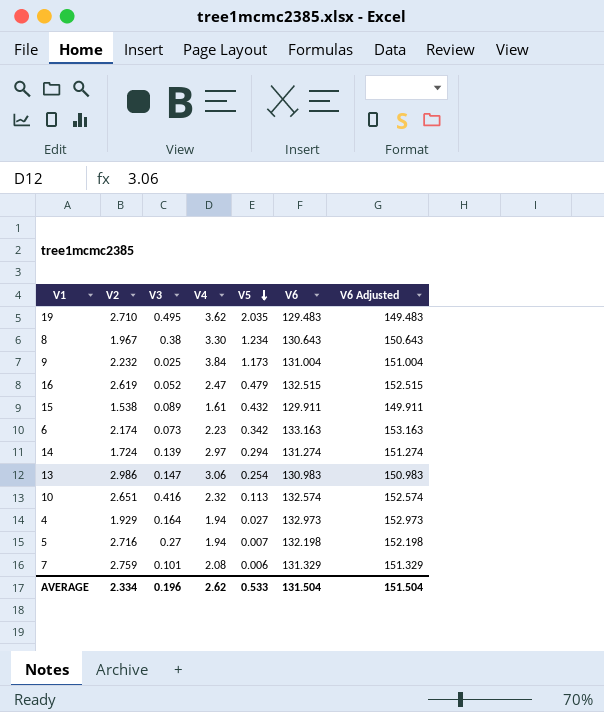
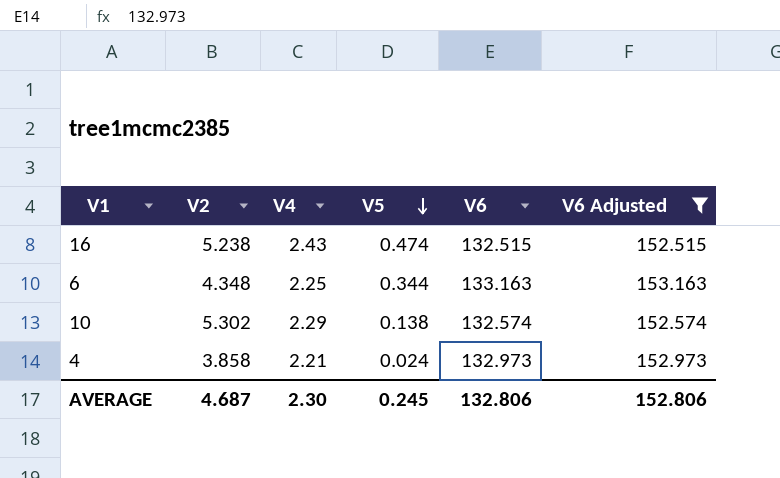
filter: none -> V6 Adjusted >= 152.515
column V3 | position: 3 -> none
16 | V2: 2.619 -> 5.238
16 | V4: 2.47 -> 2.43
16 | V5: 0.479 -> 0.474
6 | V2: 2.174 -> 4.348
6 | V4: 2.23 -> 2.25
6 | V5: 0.342 -> 0.344
10 | V2: 2.651 -> 5.302
10 | V4: 2.32 -> 2.29
10 | V5: 0.113 -> 0.138
4 | V2: 1.929 -> 3.858
4 | V4: 1.94 -> 2.21
4 | V5: 0.027 -> 0.024
AVERAGE | V2: 2.334 -> 4.687
AVERAGE | V4: 2.62 -> 2.30
AVERAGE | V5: 0.533 -> 0.245
AVERAGE | V6: 131.504 -> 132.806
AVERAGE | V6 Adjusted: 151.504 -> 152.806

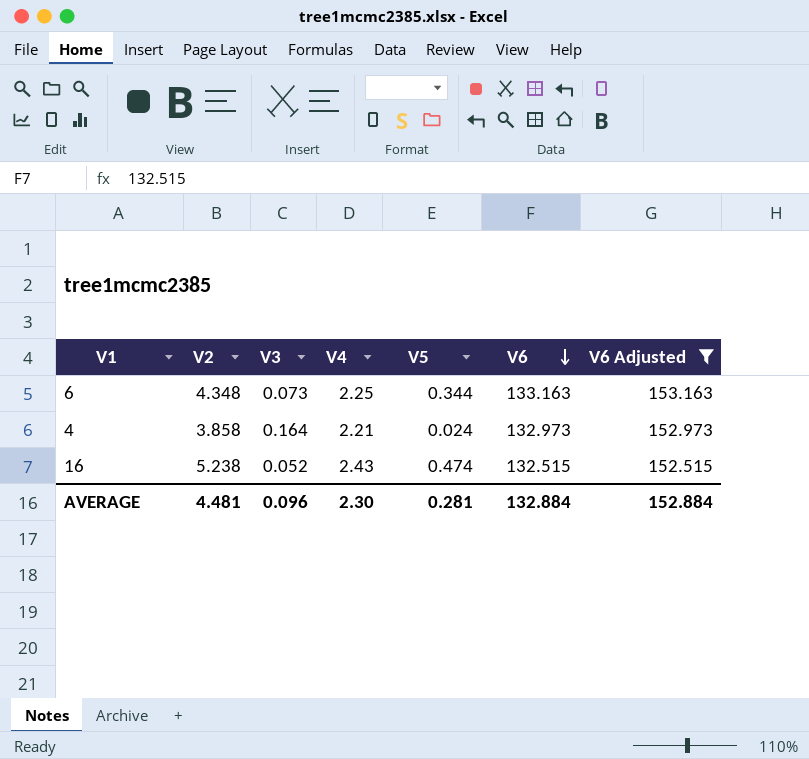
row order: V5 descending -> V6 descending
column V3 | position: none -> 3
row 10: 5.302 | 2.29 | 0.138 | 132.574 | 152.574 -> none
AVERAGE | V2: 4.687 -> 4.481
AVERAGE | V5: 0.245 -> 0.281
AVERAGE | V6: 132.806 -> 132.884
AVERAGE | V6 Adjusted: 152.806 -> 152.884

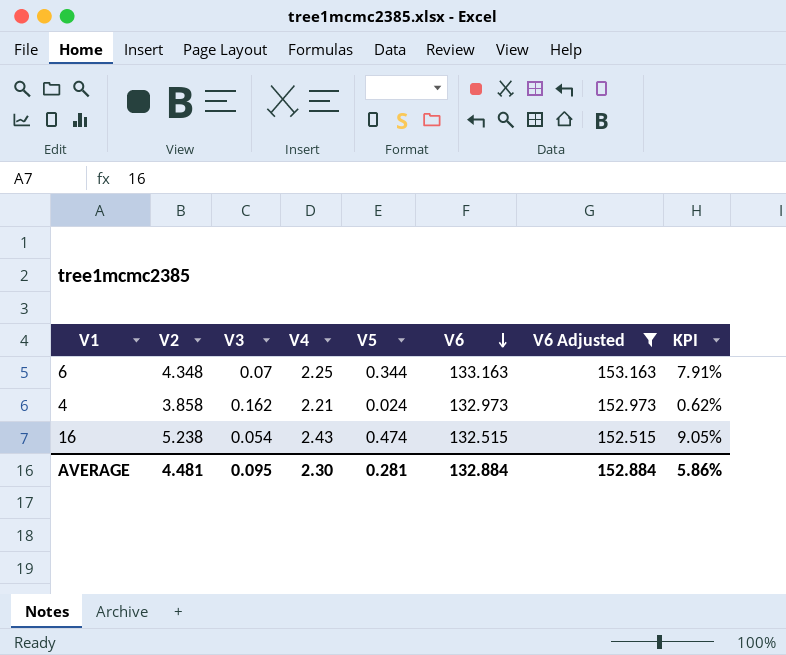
column KPI | formula: none -> [V5] / [V2]
6 | V3: 0.073 -> 0.07
4 | V3: 0.164 -> 0.162
16 | V3: 0.052 -> 0.054
AVERAGE | V3: 0.096 -> 0.095

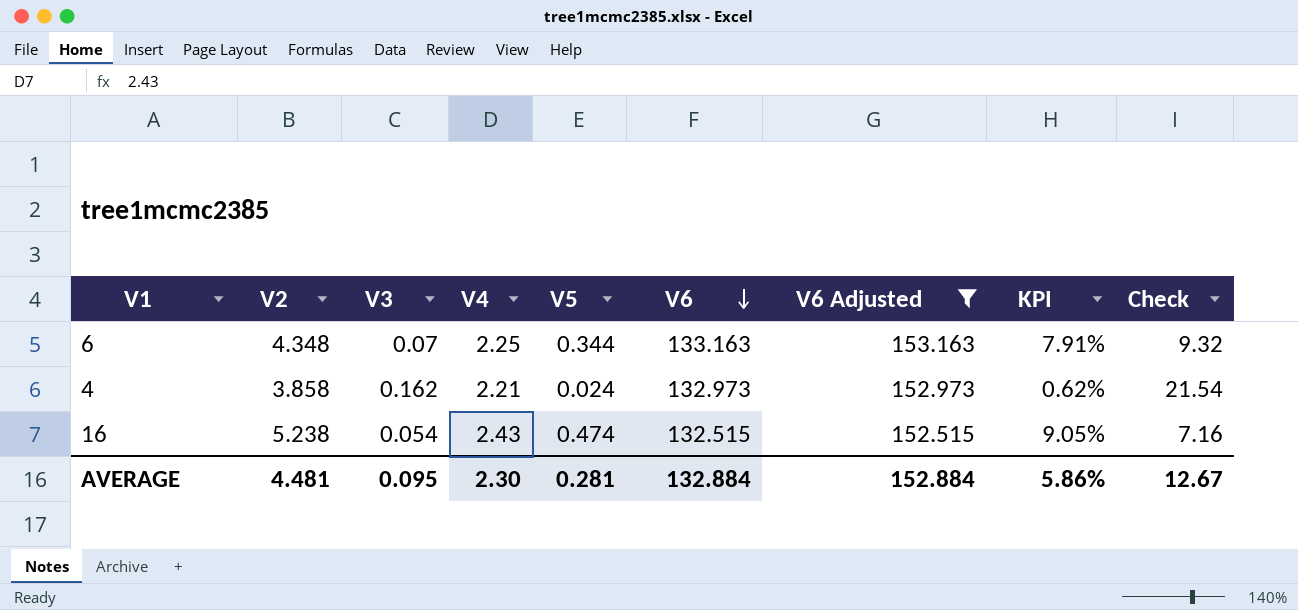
column Check | formula: none -> [V3] * [V6]

